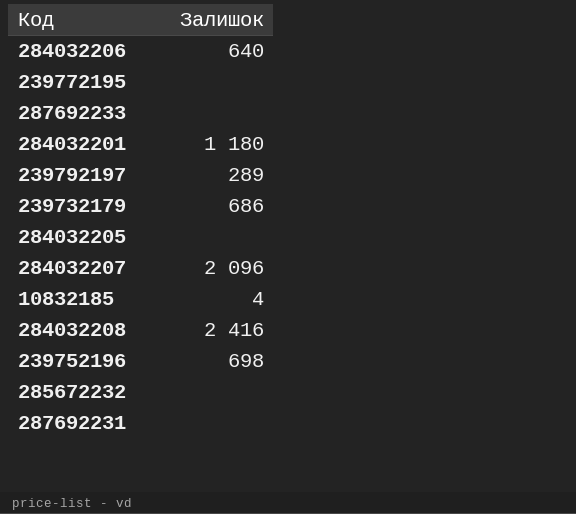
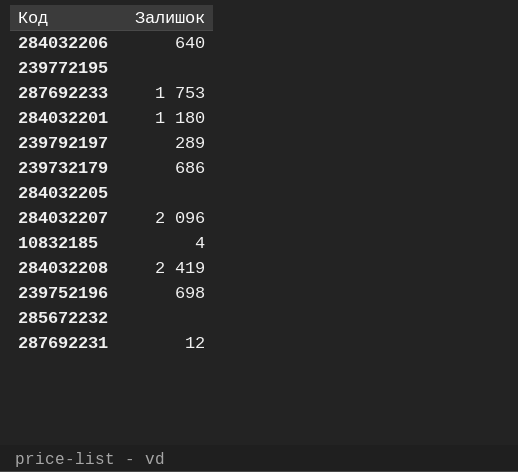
287692233 | Залишок: none -> 1 753
284032208 | Залишок: 2 416 -> 2 419
287692231 | Залишок: none -> 12

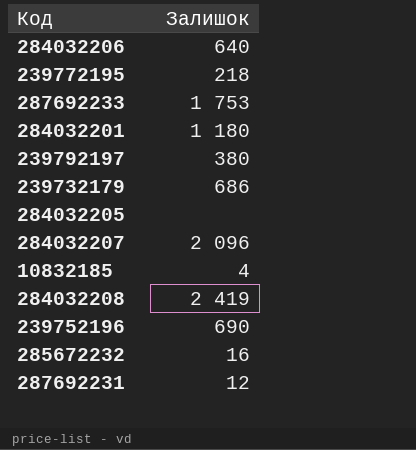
239772195 | Залишок: none -> 218
239792197 | Залишок: 289 -> 380
239752196 | Залишок: 698 -> 690
285672232 | Залишок: none -> 16

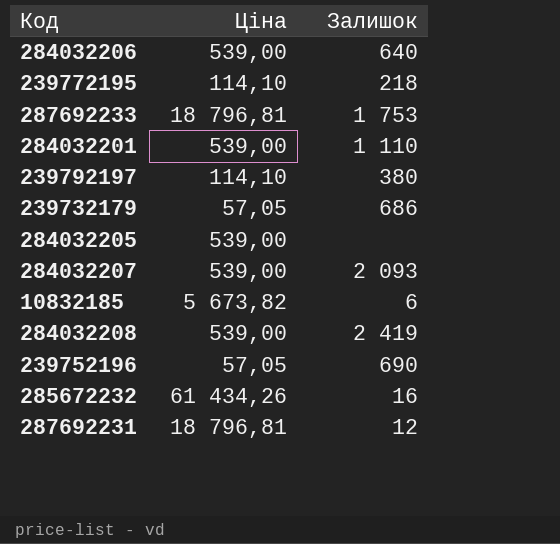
column Ціна | position: none -> 2
284032201 | Залишок: 1 180 -> 1 110
284032207 | Залишок: 2 096 -> 2 093
10832185 | Залишок: 4 -> 6

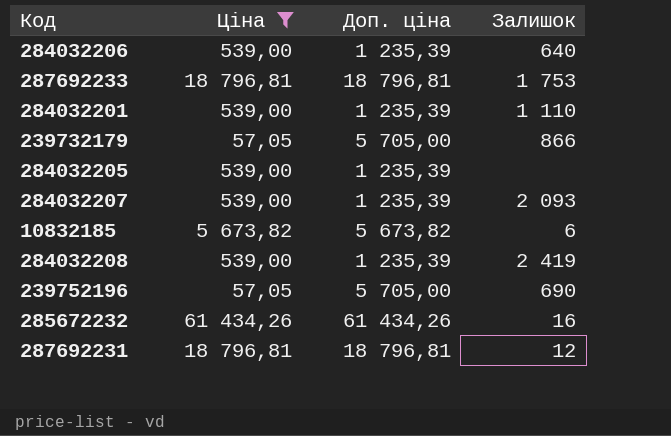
filter: none -> Ціна != 114,10
column Доп. ціна | position: none -> 3
239732179 | Залишок: 686 -> 866

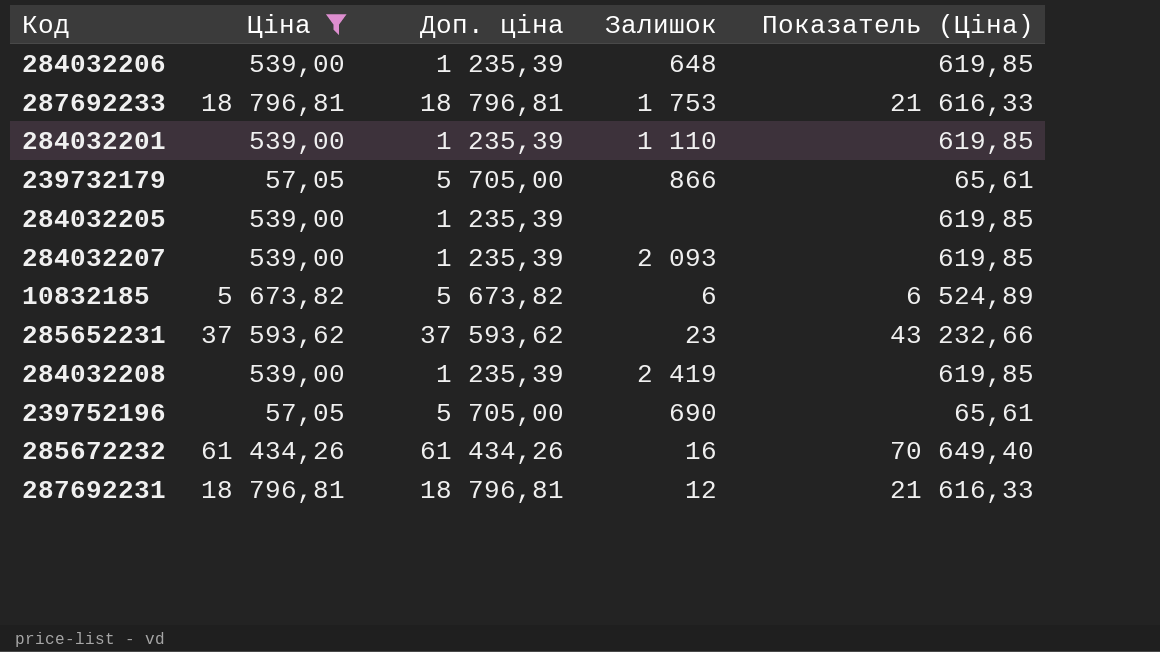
column Показатель (Ціна) | formula: none -> [Ціна] * 1,15
284032206 | Залишок: 640 -> 648
row 285652231: none -> 37 593,62 | 37 593,62 | 23 | 43 232,66

